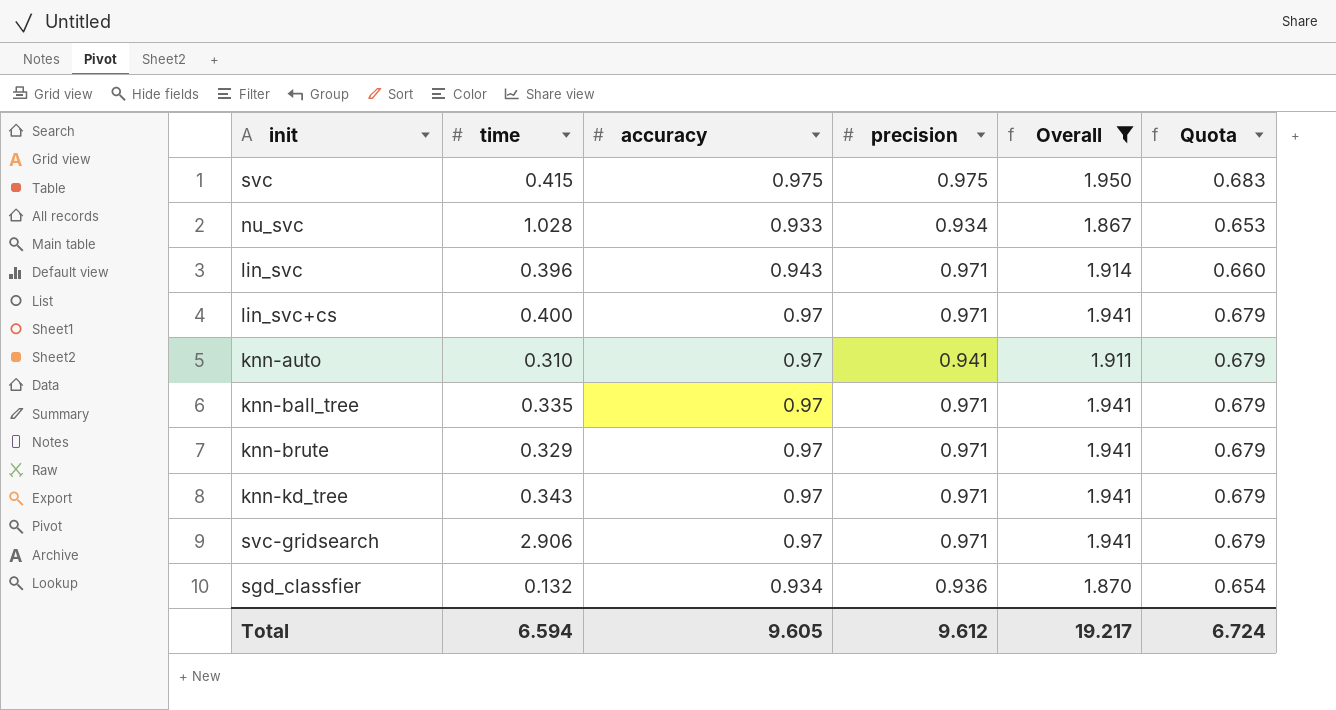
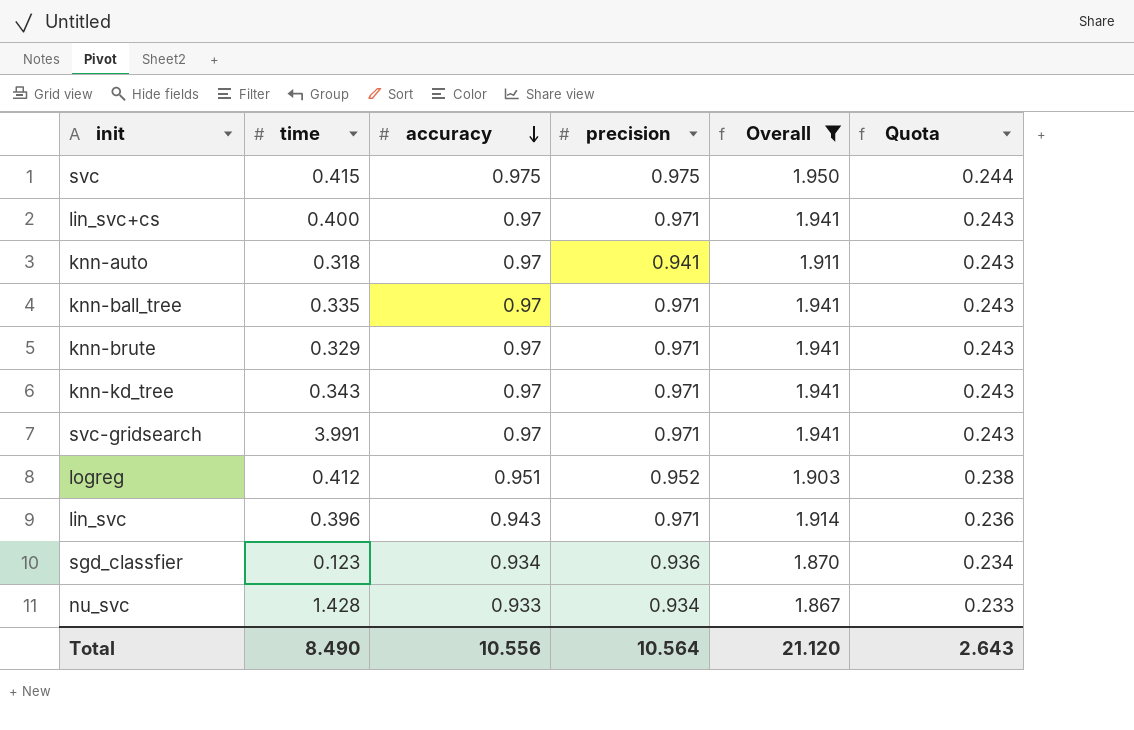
row order: none -> accuracy descending
column Quota | formula: [accuracy] * 0.7 -> [accuracy] * 0.25
knn-auto | time: 0.310 -> 0.318
svc-gridsearch | time: 2.906 -> 3.991
row logreg: none -> 0.412 | 0.951 | 0.952 | 1.903 | 0.238
sgd_classfier | time: 0.132 -> 0.123
nu_svc | time: 1.028 -> 1.428
Total | time: 6.594 -> 8.490
Total | accuracy: 9.605 -> 10.556
Total | precision: 9.612 -> 10.564
Total | Overall: 19.217 -> 21.120
Total | Quota: 6.724 -> 2.643

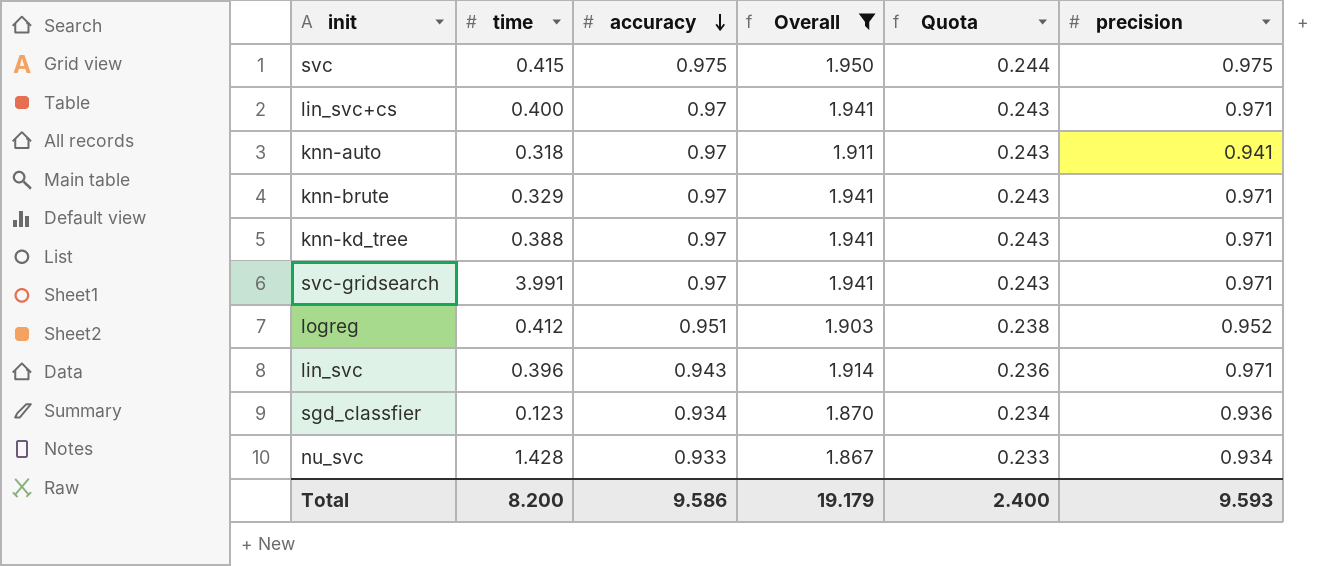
column precision | position: 4 -> 6
row knn-ball_tree: 0.335 | 0.97 | 0.971 | 1.941 | 0.243 -> none
knn-kd_tree | time: 0.343 -> 0.388
Total | time: 8.490 -> 8.200
Total | accuracy: 10.556 -> 9.586
Total | Overall: 21.120 -> 19.179
Total | Quota: 2.643 -> 2.400
Total | precision: 10.564 -> 9.593

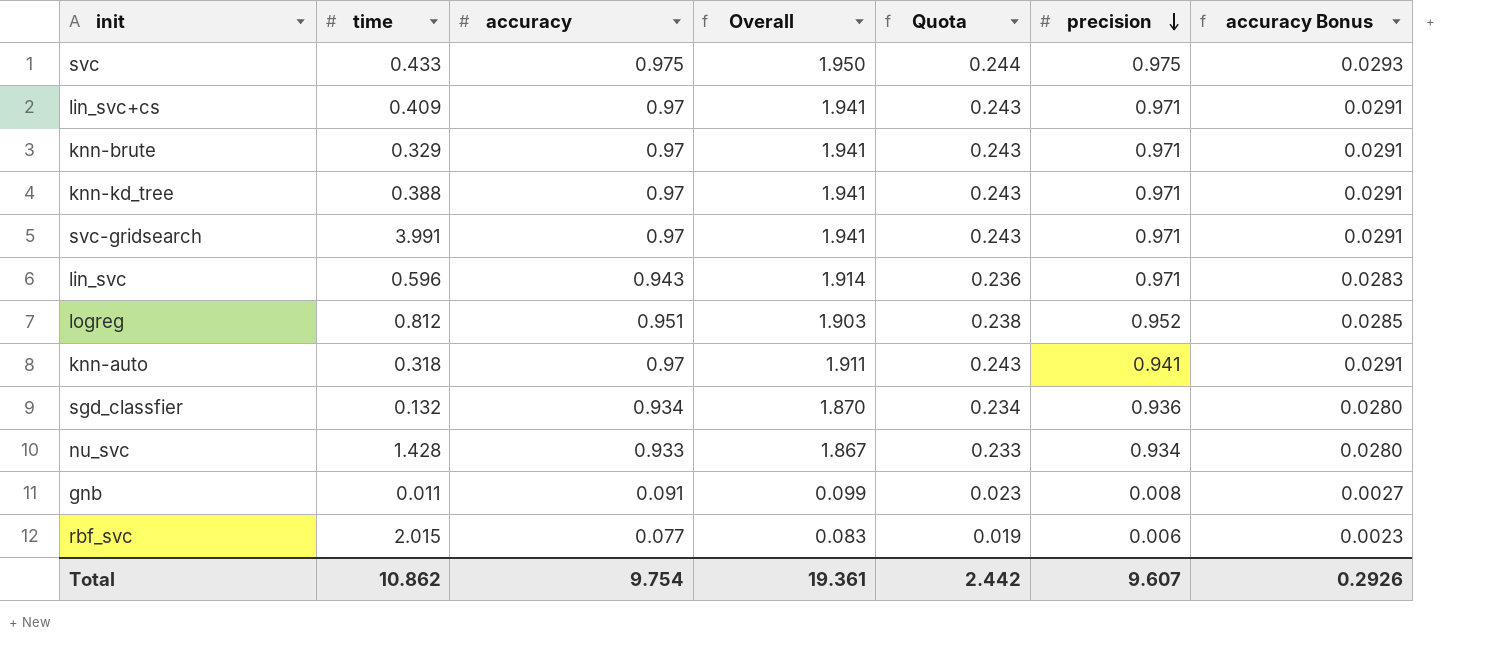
filter: Overall >= 1.867 -> none
row order: accuracy descending -> precision descending
column accuracy Bonus | formula: none -> [accuracy] * 0.03
svc | time: 0.415 -> 0.433
lin_svc+cs | time: 0.400 -> 0.409
lin_svc | time: 0.396 -> 0.596
logreg | time: 0.412 -> 0.812
sgd_classfier | time: 0.123 -> 0.132
Total | time: 8.200 -> 10.862
Total | accuracy: 9.586 -> 9.754
Total | Overall: 19.179 -> 19.361
Total | Quota: 2.400 -> 2.442
Total | precision: 9.593 -> 9.607

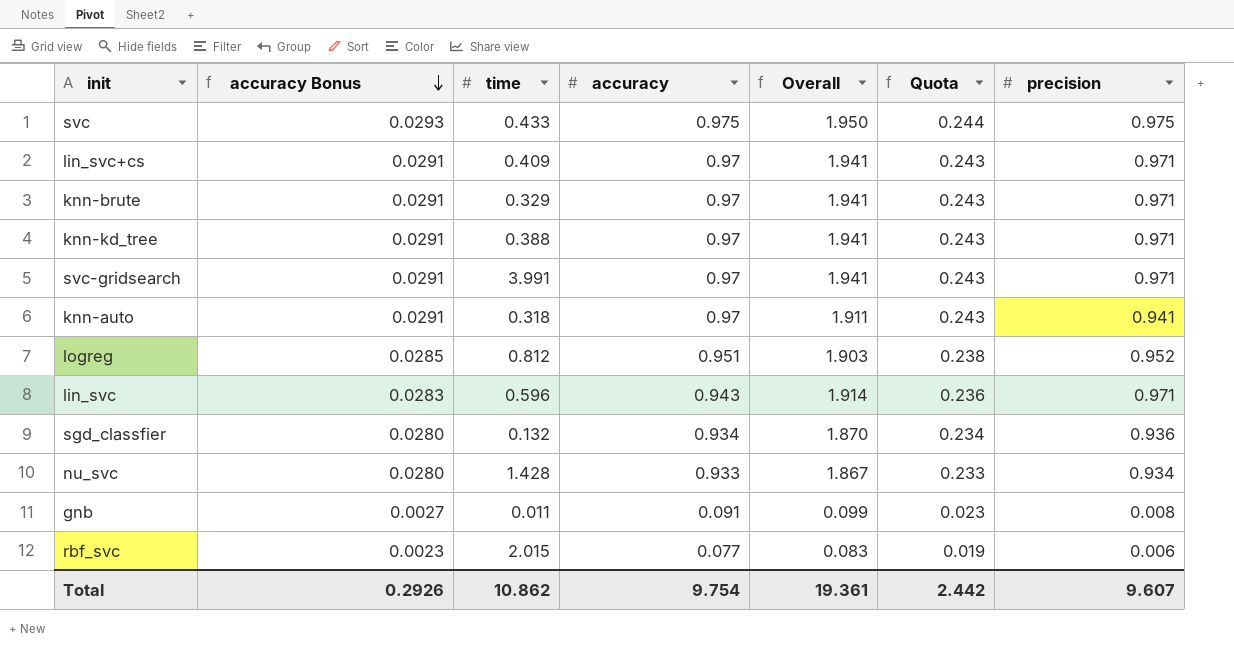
row order: precision descending -> accuracy Bonus descending
column accuracy Bonus | position: 7 -> 2

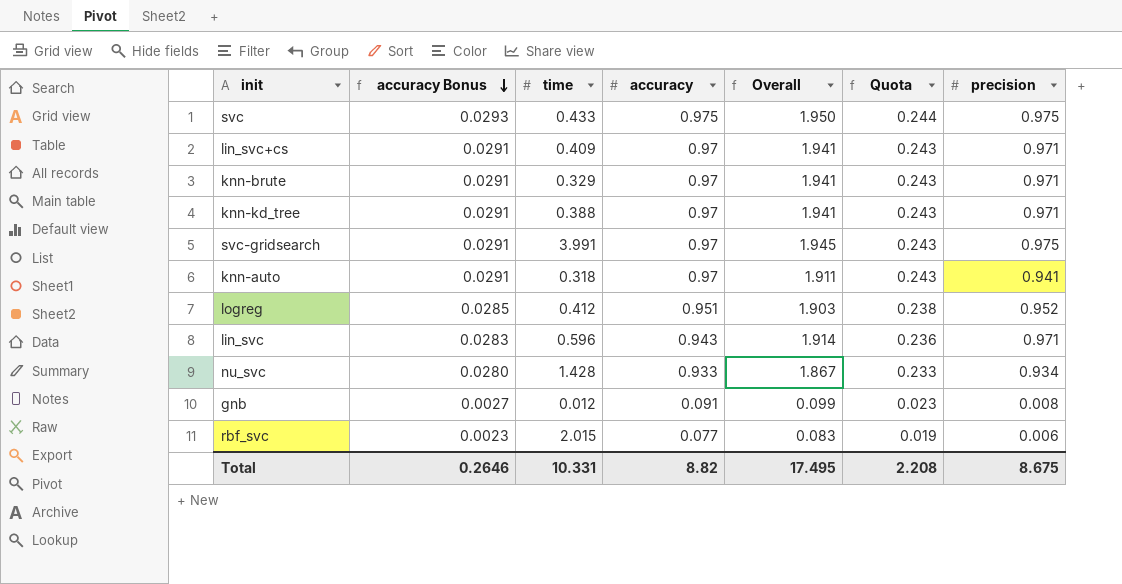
row sgd_classfier: 0.0280 | 0.132 | 0.934 | 1.870 | 0.234 | 0.936 -> none
svc-gridsearch | Overall: 1.941 -> 1.945
svc-gridsearch | precision: 0.971 -> 0.975
logreg | time: 0.812 -> 0.412
gnb | time: 0.011 -> 0.012
Total | accuracy Bonus: 0.2926 -> 0.2646
Total | time: 10.862 -> 10.331
Total | accuracy: 9.754 -> 8.82
Total | Overall: 19.361 -> 17.495
Total | Quota: 2.442 -> 2.208
Total | precision: 9.607 -> 8.675

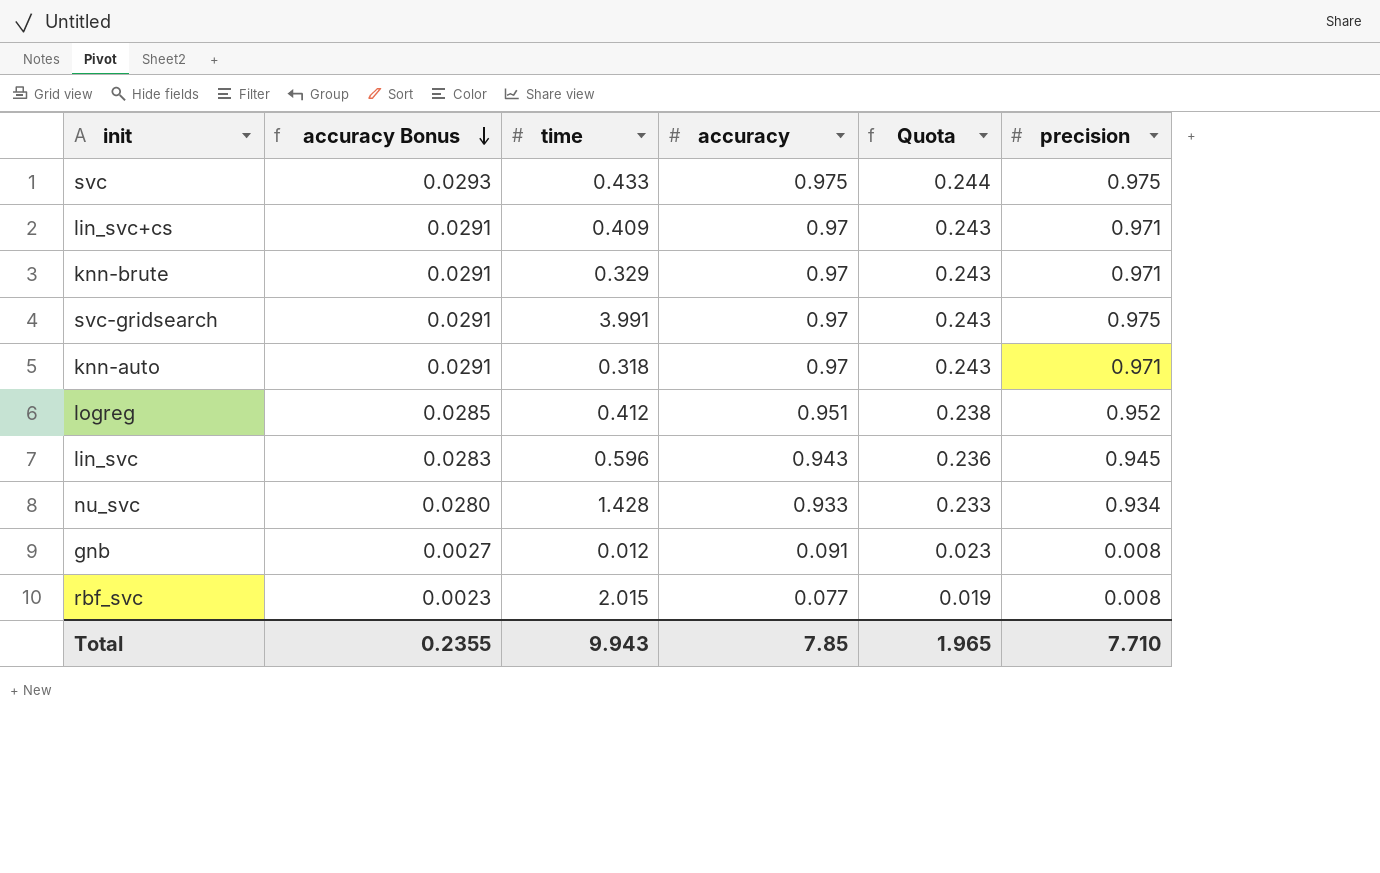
column Overall | formula: [accuracy] + [precision] -> none
row knn-kd_tree: 0.0291 | 0.388 | 0.97 | 1.941 | 0.243 | 0.971 -> none
knn-auto | precision: 0.941 -> 0.971
lin_svc | precision: 0.971 -> 0.945
rbf_svc | precision: 0.006 -> 0.008
Total | accuracy Bonus: 0.2646 -> 0.2355
Total | time: 10.331 -> 9.943
Total | accuracy: 8.82 -> 7.85
Total | Quota: 2.208 -> 1.965
Total | precision: 8.675 -> 7.710

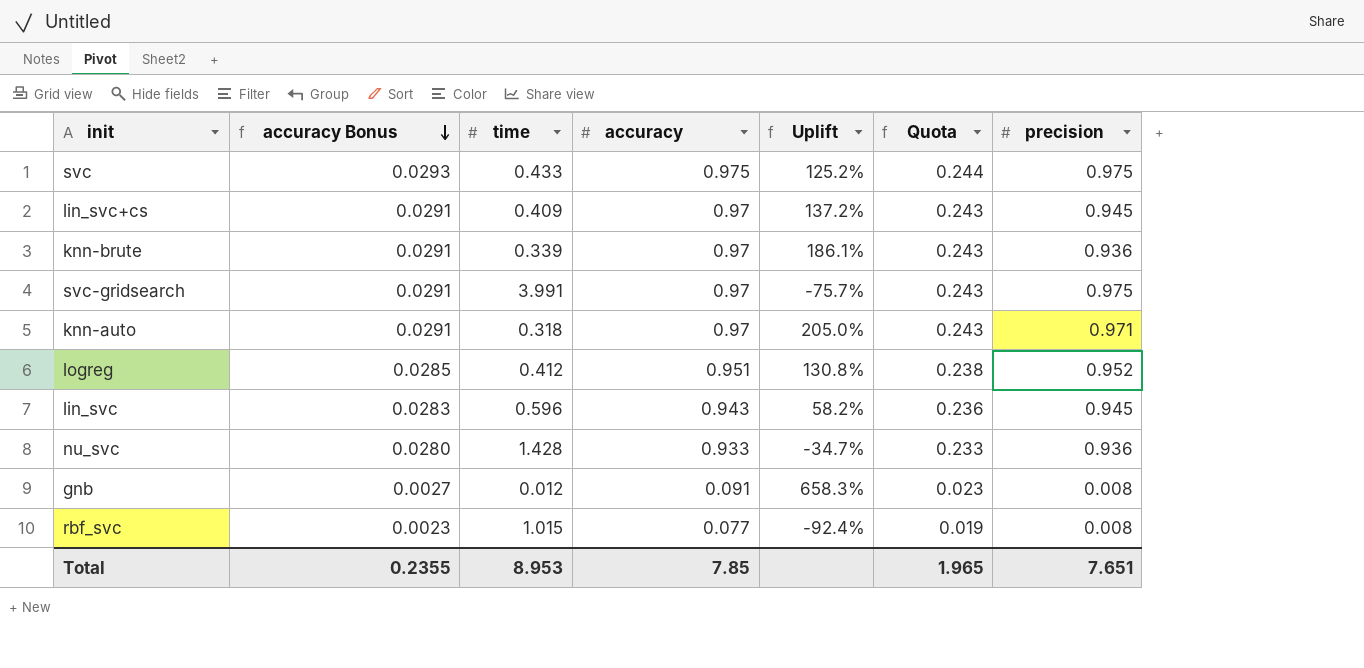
column Uplift | formula: none -> ([accuracy] - [time]) / [time]
lin_svc+cs | precision: 0.971 -> 0.945
knn-brute | time: 0.329 -> 0.339
knn-brute | precision: 0.971 -> 0.936
nu_svc | precision: 0.934 -> 0.936
rbf_svc | time: 2.015 -> 1.015
Total | time: 9.943 -> 8.953
Total | precision: 7.710 -> 7.651

